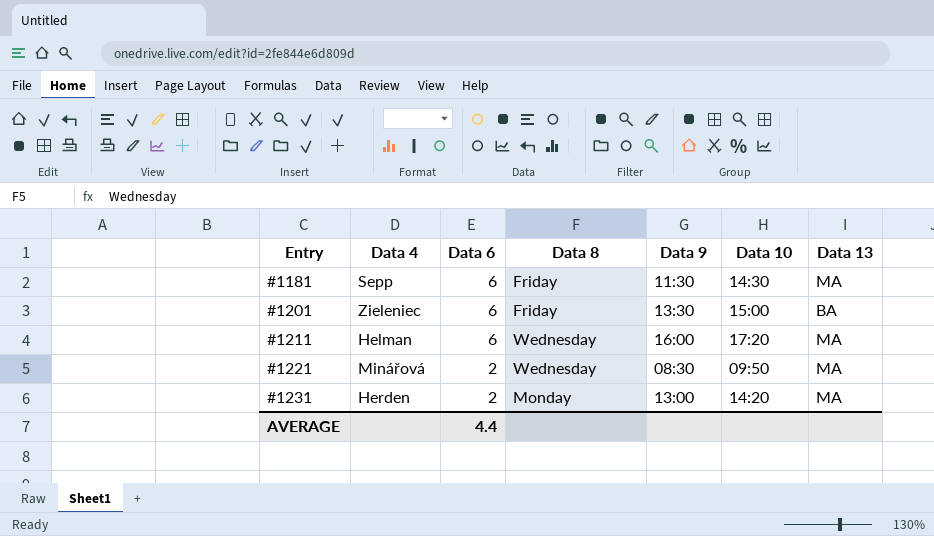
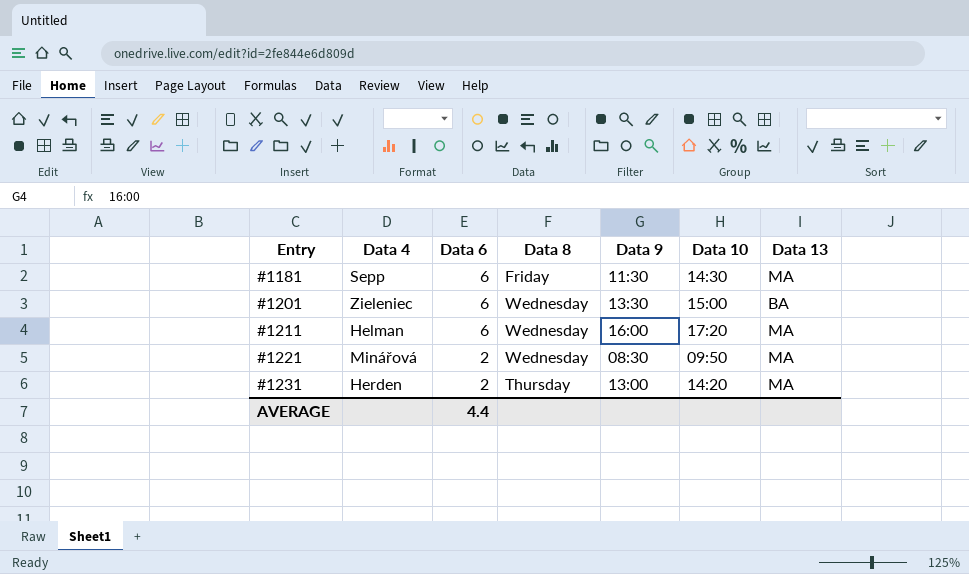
#1201 | Data 8: Friday -> Wednesday
#1231 | Data 8: Monday -> Thursday

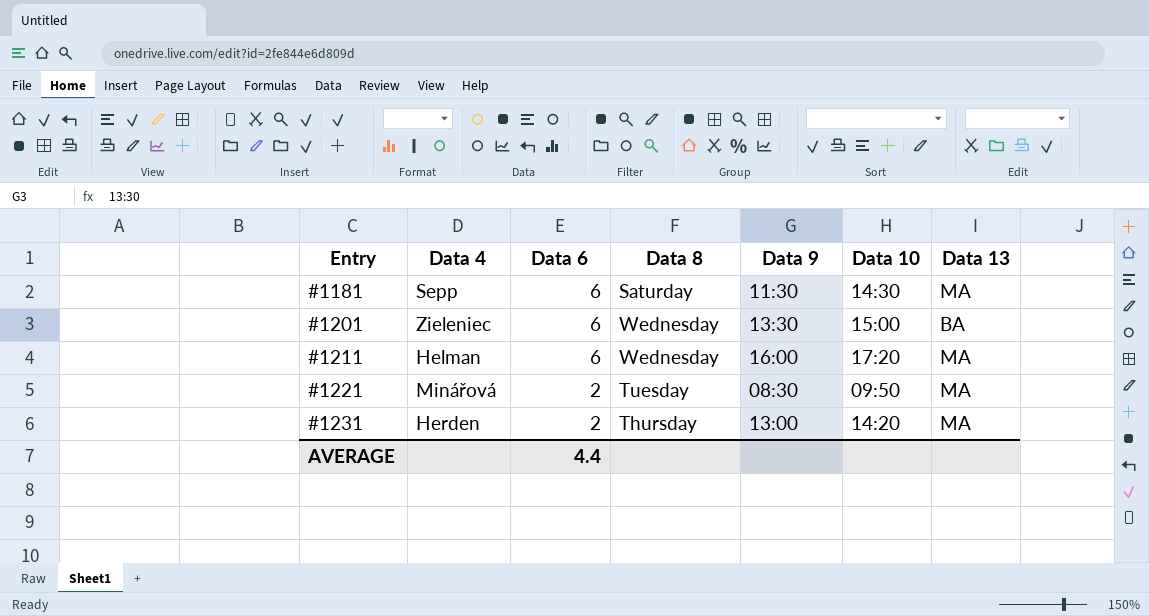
#1181 | Data 8: Friday -> Saturday
#1221 | Data 8: Wednesday -> Tuesday

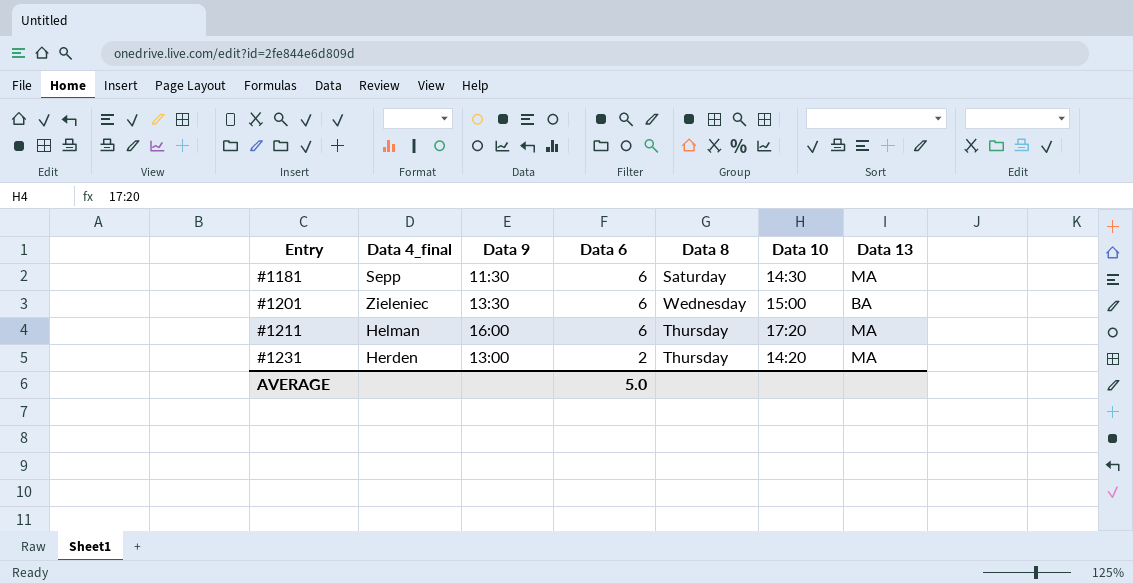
column name: Data 4 -> Data 4_final
column Data 9 | position: 5 -> 3
row #1221: Minářová | 2 | Tuesday | 08:30 | 09:50 | MA -> none
#1211 | Data 8: Wednesday -> Thursday
AVERAGE | Data 6: 4.4 -> 5.0

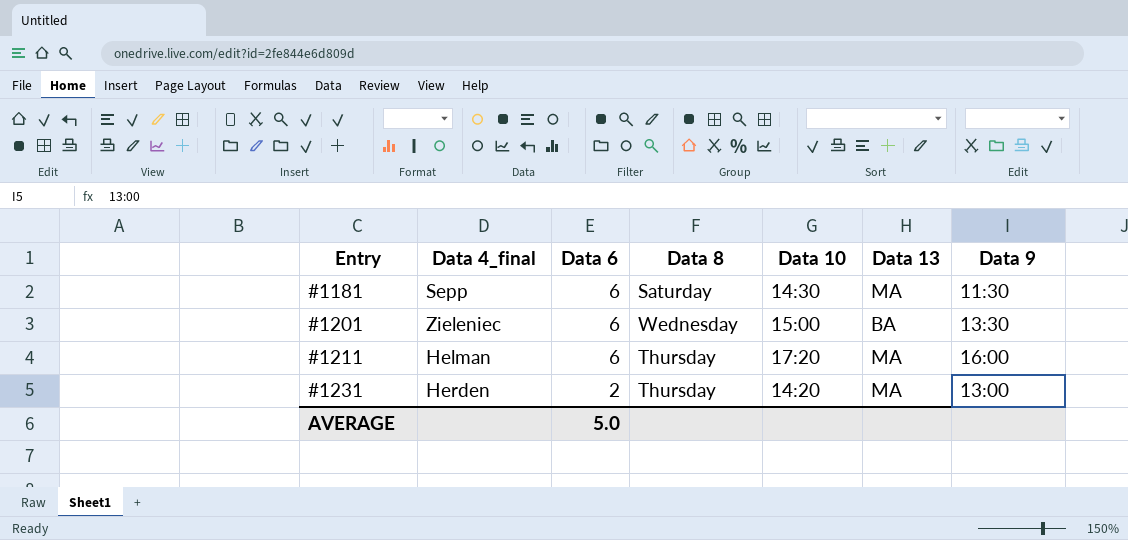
column Data 9 | position: 3 -> 7

